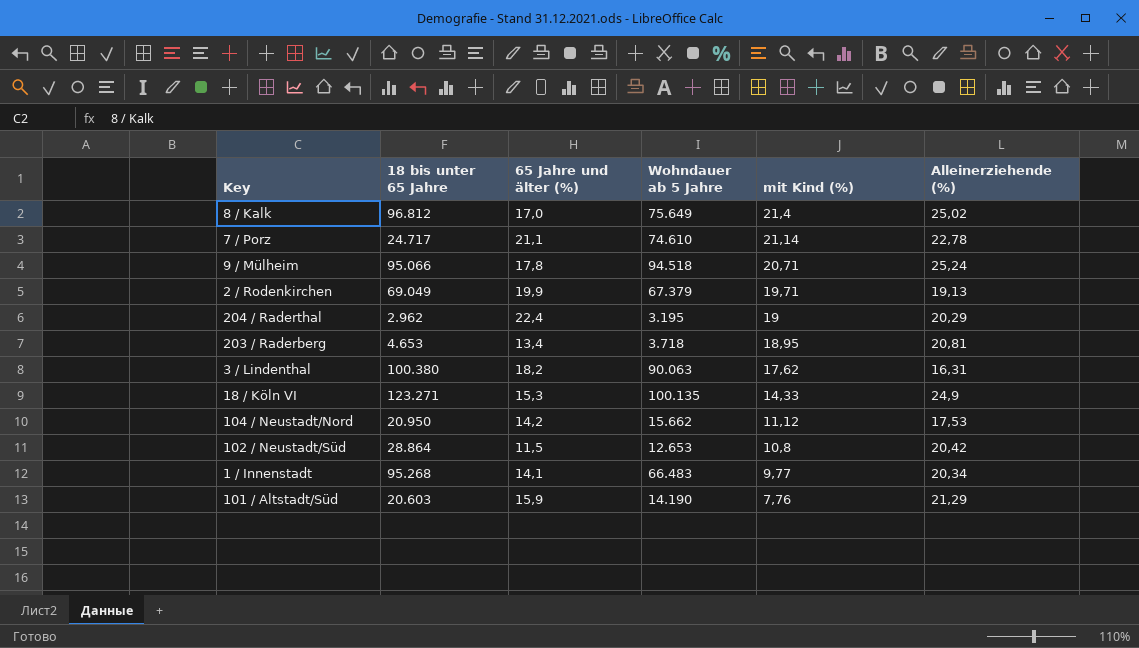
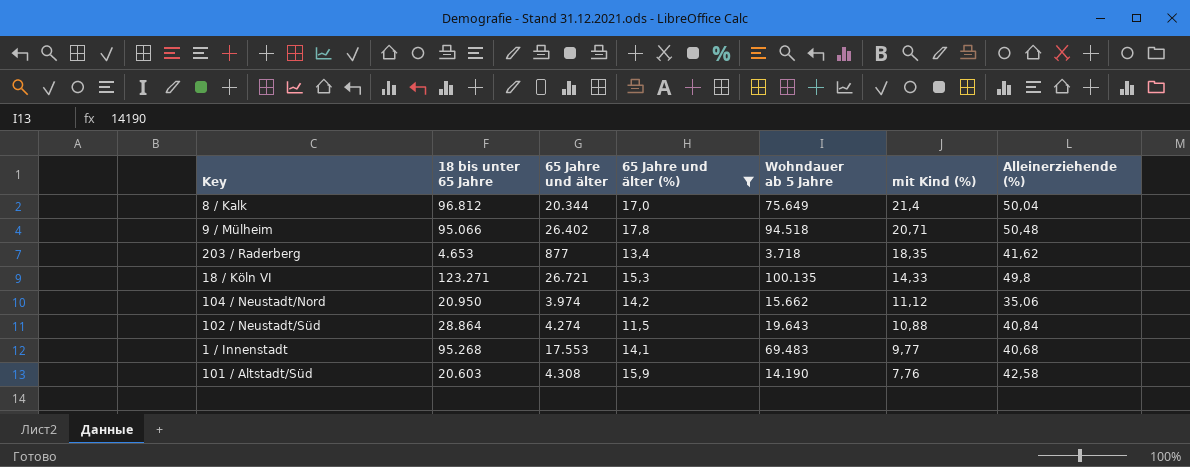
filter: none -> 65 Jahre und älter (%) <= 17,8
column 65 Jahre und älter | position: none -> 3
8 / Kalk | Alleinerziehende (%): 25,02 -> 50,04
9 / Mülheim | Alleinerziehende (%): 25,24 -> 50,48
203 / Raderberg | mit Kind (%): 18,95 -> 18,35
203 / Raderberg | Alleinerziehende (%): 20,81 -> 41,62
18 / Köln VI | Alleinerziehende (%): 24,9 -> 49,8
104 / Neustadt/Nord | Alleinerziehende (%): 17,53 -> 35,06
102 / Neustadt/Süd | Wohndauer ab 5 Jahre: 12.653 -> 19.643
102 / Neustadt/Süd | mit Kind (%): 10,8 -> 10,88
102 / Neustadt/Süd | Alleinerziehende (%): 20,42 -> 40,84
1 / Innenstadt | Wohndauer ab 5 Jahre: 66.483 -> 69.483
1 / Innenstadt | Alleinerziehende (%): 20,34 -> 40,68
101 / Altstadt/Süd | Alleinerziehende (%): 21,29 -> 42,58

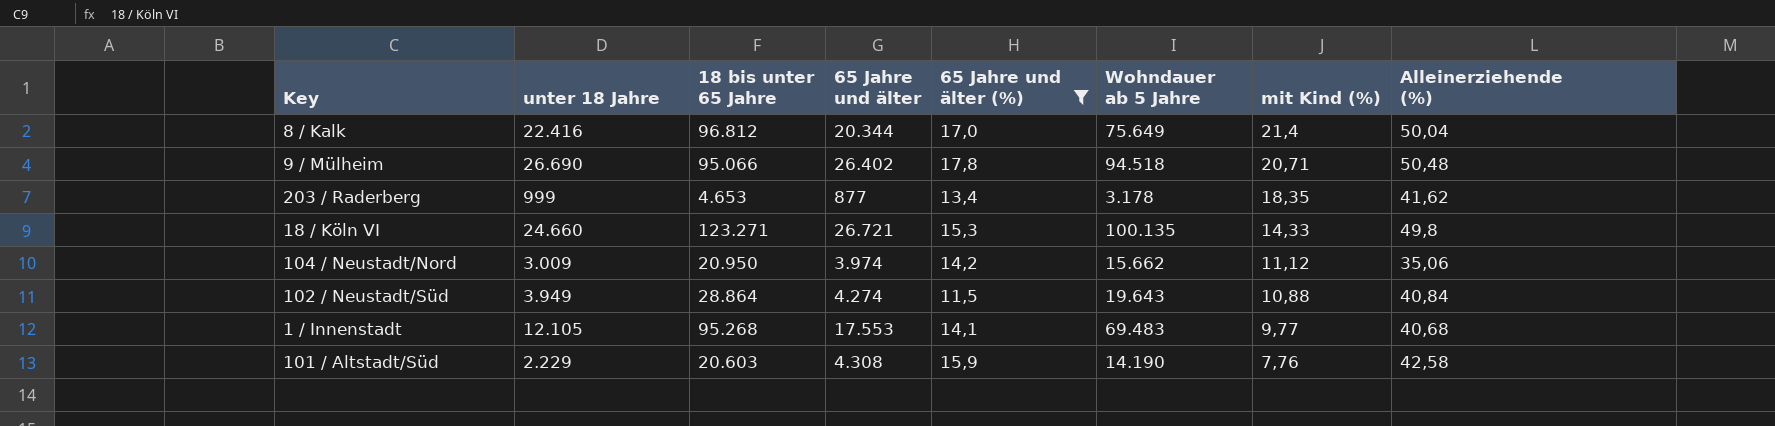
column unter 18 Jahre | position: none -> 2
203 / Raderberg | Wohndauer ab 5 Jahre: 3.718 -> 3.178

